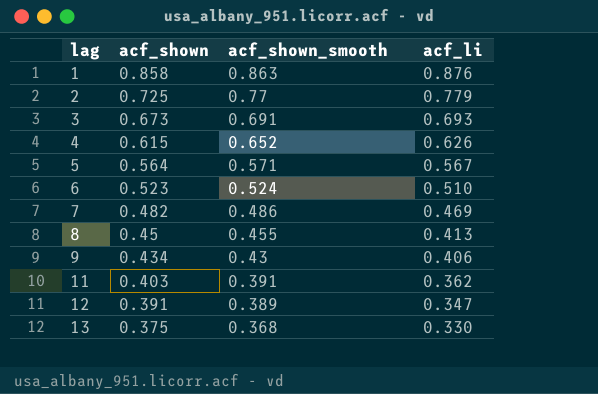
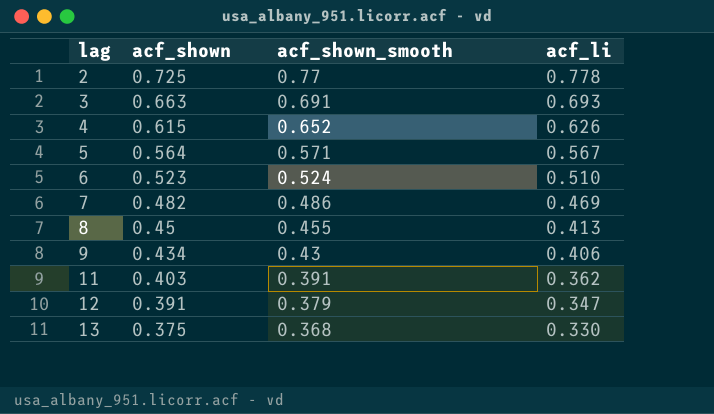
row 1: 0.858 | 0.863 | 0.876 -> none
2 | acf_li: 0.779 -> 0.778
3 | acf_shown: 0.673 -> 0.663
12 | acf_shown_smooth: 0.389 -> 0.379

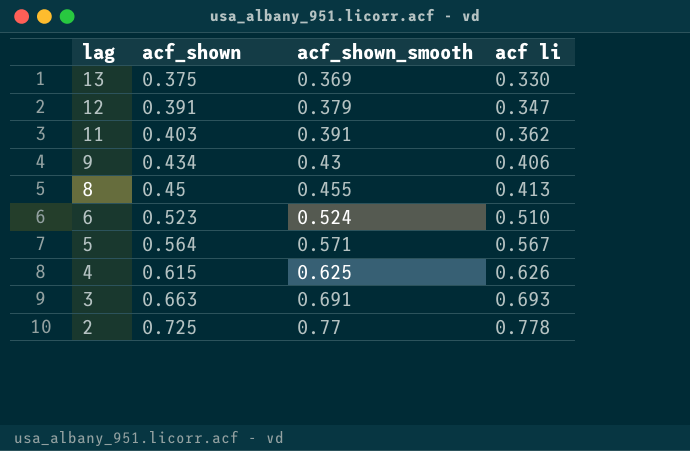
row order: lag ascending -> lag descending
column name: acf_li -> acf li
row 7: 0.482 | 0.486 | 0.469 -> none
13 | acf_shown_smooth: 0.368 -> 0.369
4 | acf_shown_smooth: 0.652 -> 0.625

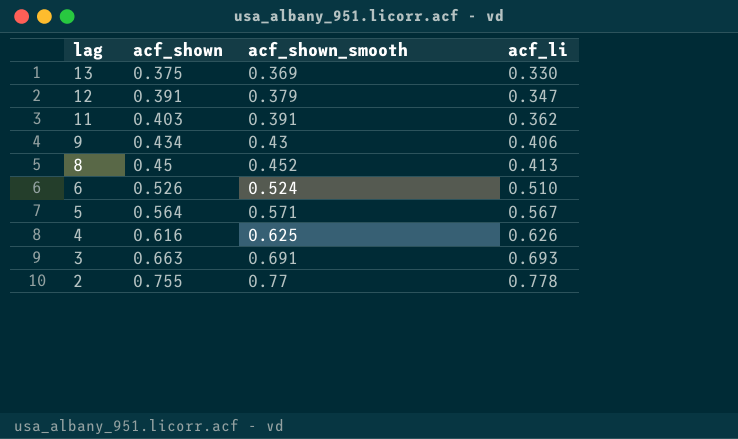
column name: acf li -> acf_li
8 | acf_shown_smooth: 0.455 -> 0.452
6 | acf_shown: 0.523 -> 0.526
4 | acf_shown: 0.615 -> 0.616
2 | acf_shown: 0.725 -> 0.755

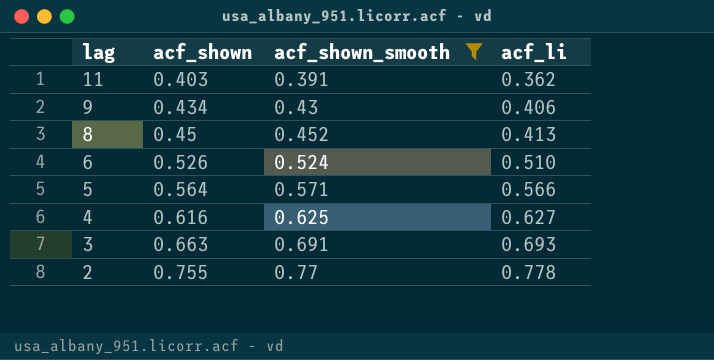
filter: none -> acf_shown_smooth >= 0.391
5 | acf_li: 0.567 -> 0.566
4 | acf_li: 0.626 -> 0.627

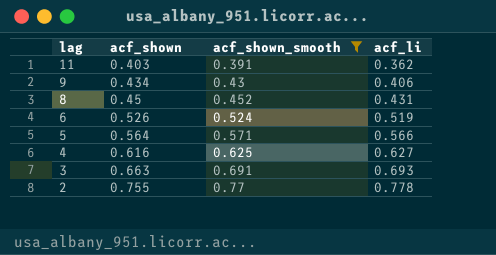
8 | acf_li: 0.413 -> 0.431
6 | acf_li: 0.510 -> 0.519

